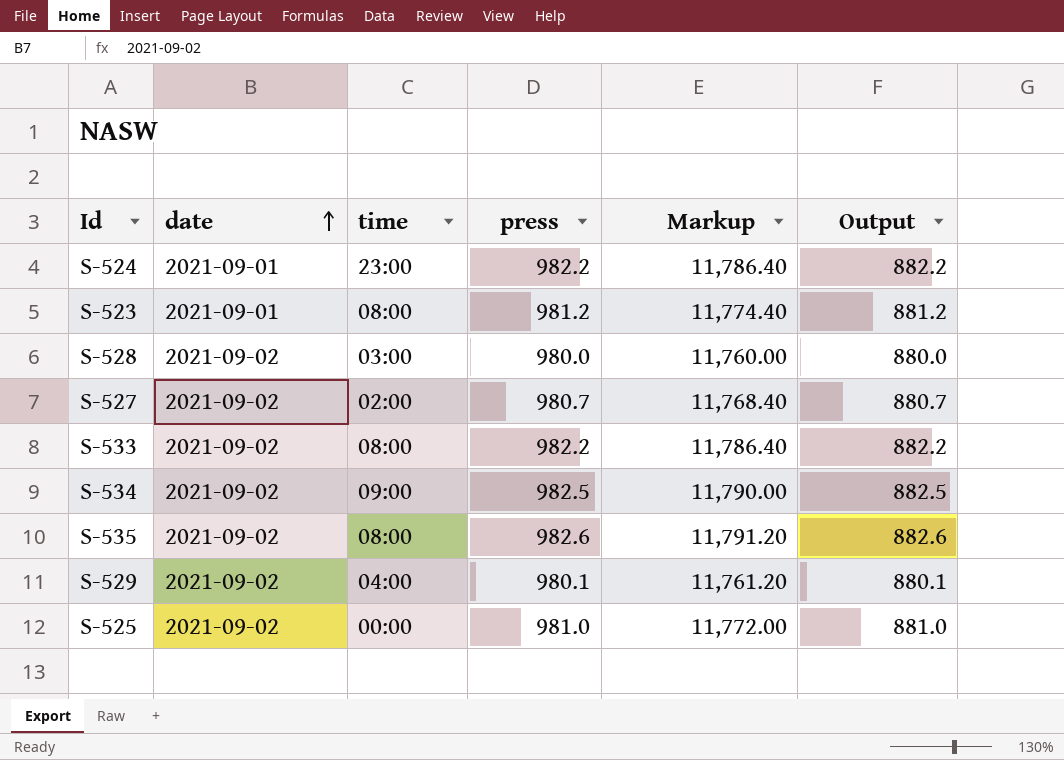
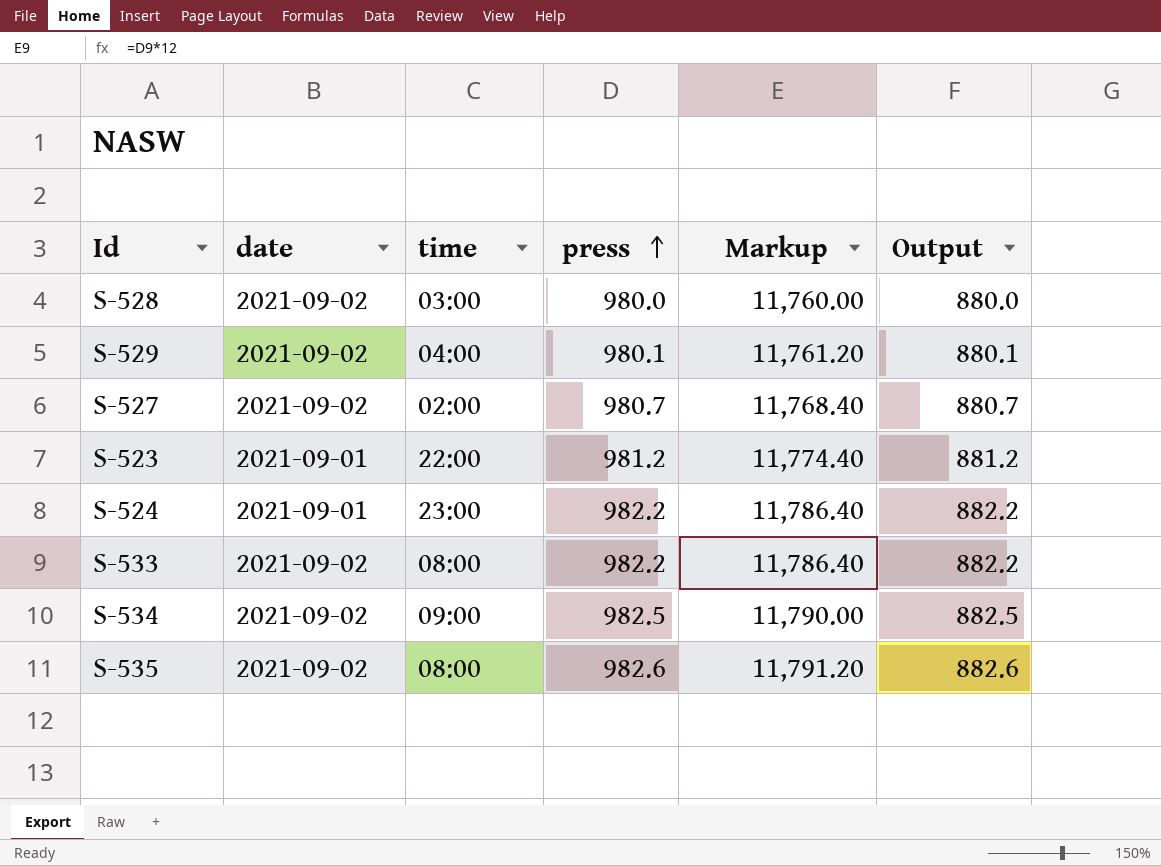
row order: date ascending -> press ascending
row S-525: 2021-09-02 | 00:00 | 981.0 | 11,772.00 | 881.0 -> none
S-523 | time: 08:00 -> 22:00

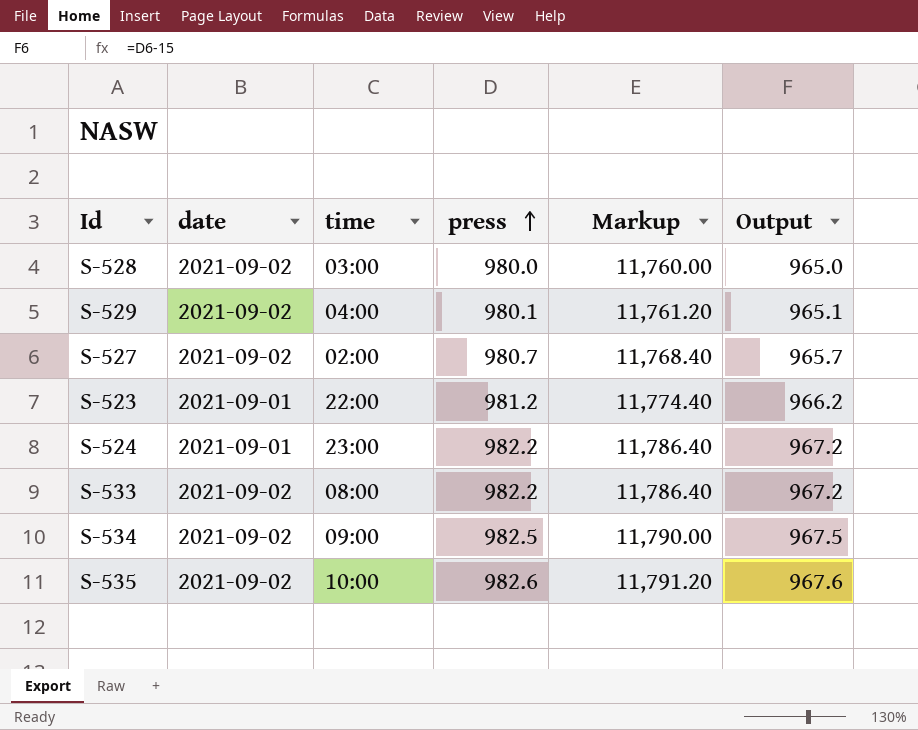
column Output | formula: [press] - 100 -> [press] - 15
S-535 | time: 08:00 -> 10:00

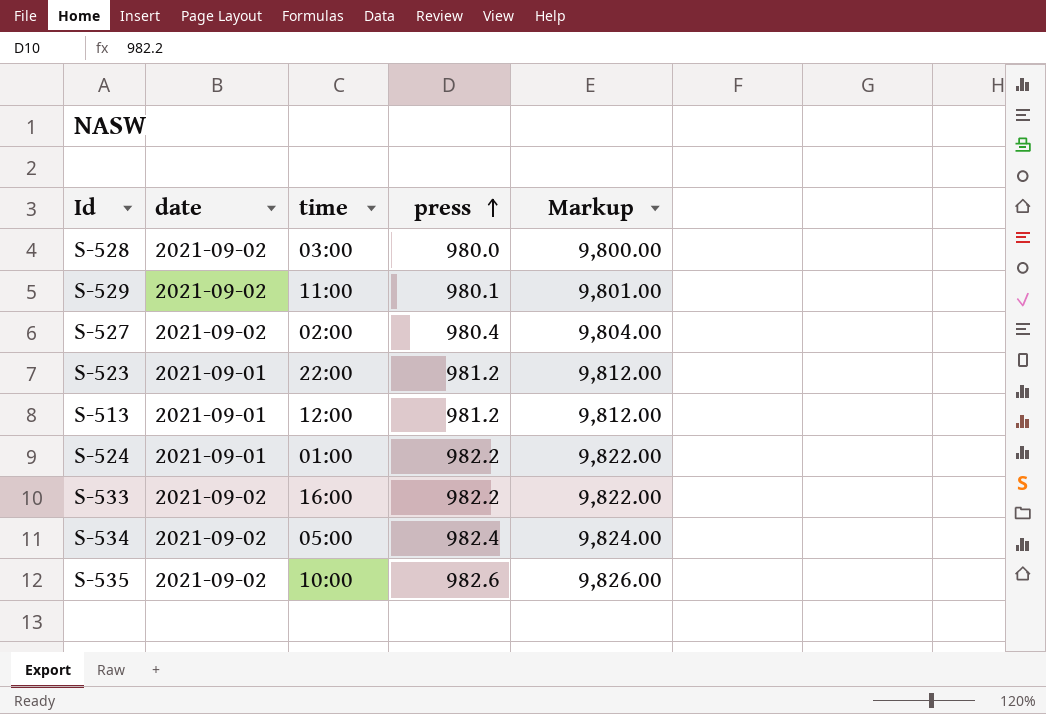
column Output | formula: [press] - 15 -> none
column Markup | formula: [press] * 12 -> [press] * 10
S-529 | time: 04:00 -> 11:00
S-527 | press: 980.7 -> 980.4
row S-513: none -> 2021-09-01 | 12:00 | 981.2 | 9,812.00
S-524 | time: 23:00 -> 01:00
S-533 | time: 08:00 -> 16:00
S-534 | time: 09:00 -> 05:00
S-534 | press: 982.5 -> 982.4

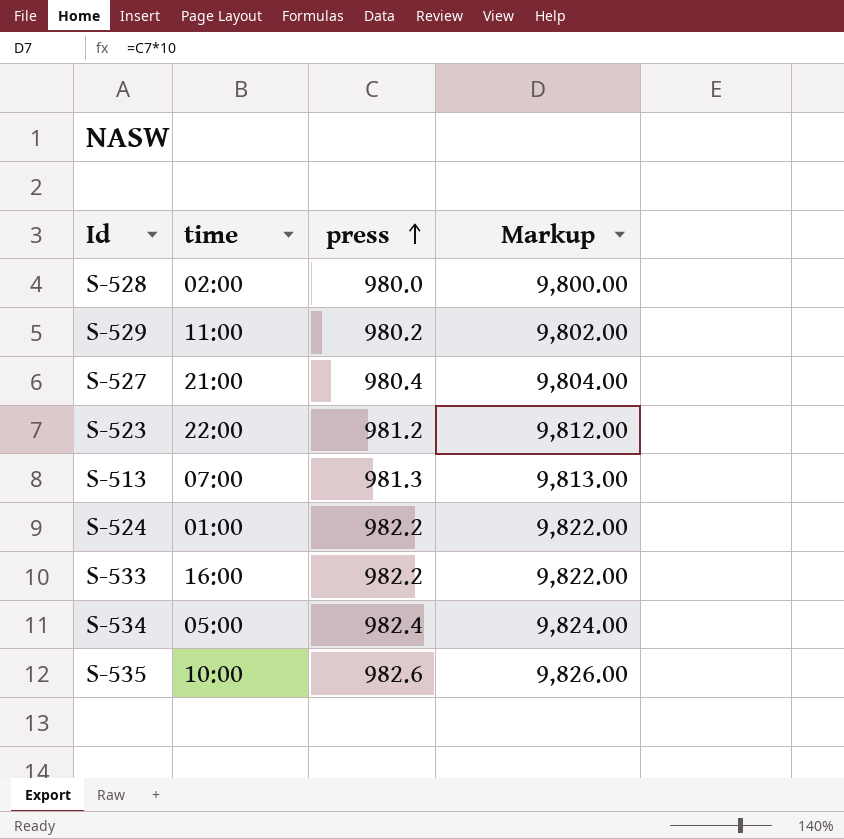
column date | position: 2 -> none
S-528 | time: 03:00 -> 02:00
S-529 | press: 980.1 -> 980.2
S-529 | Markup: 9,801.00 -> 9,802.00
S-527 | time: 02:00 -> 21:00
S-513 | time: 12:00 -> 07:00
S-513 | press: 981.2 -> 981.3
S-513 | Markup: 9,812.00 -> 9,813.00

